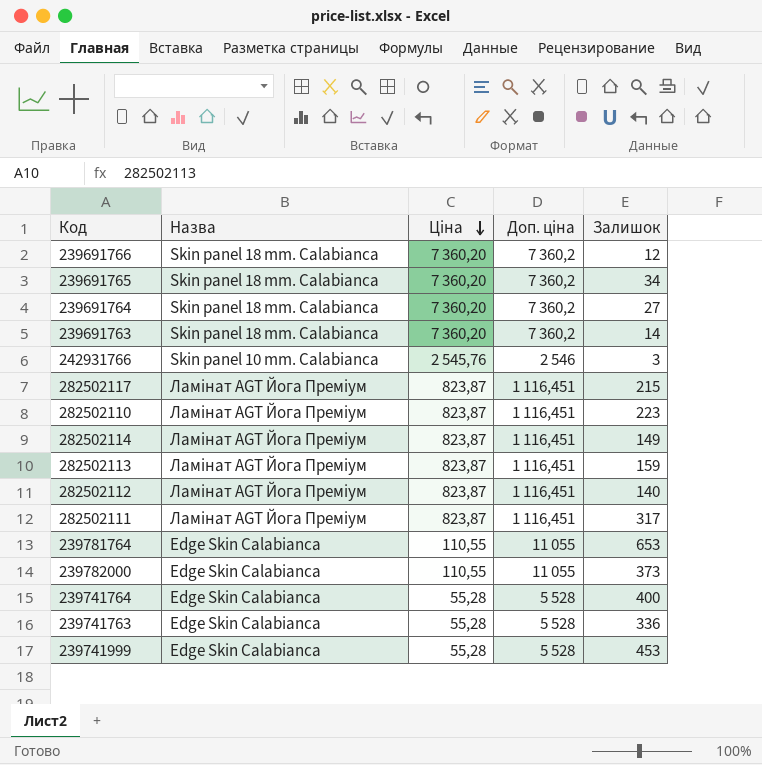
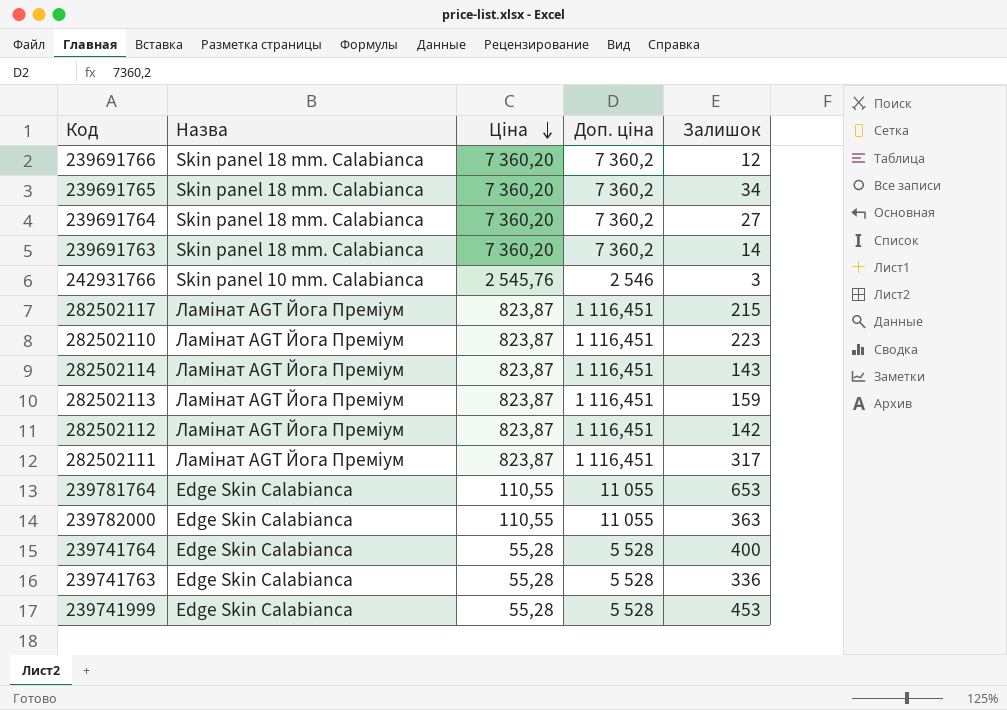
282502114 | Залишок: 149 -> 143
282502112 | Залишок: 140 -> 142
239782000 | Залишок: 373 -> 363

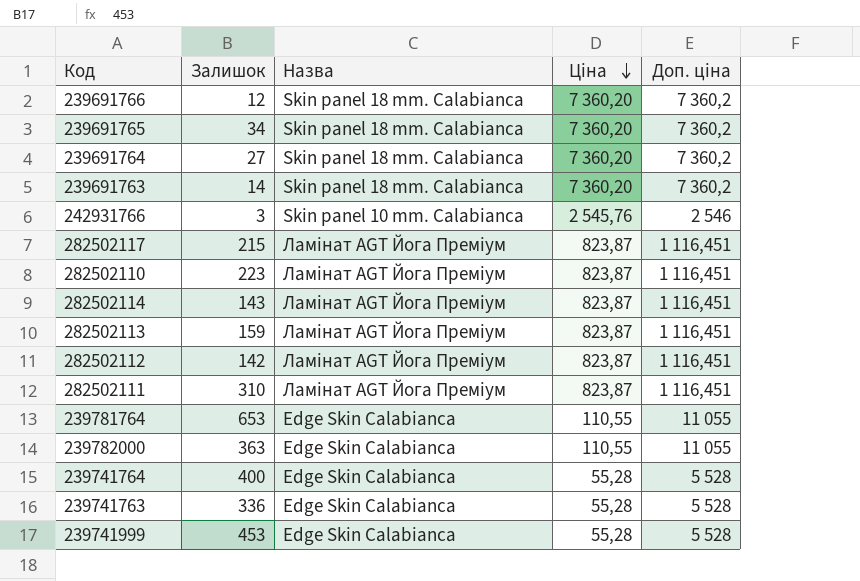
column Залишок | position: 5 -> 2
282502111 | Залишок: 317 -> 310

